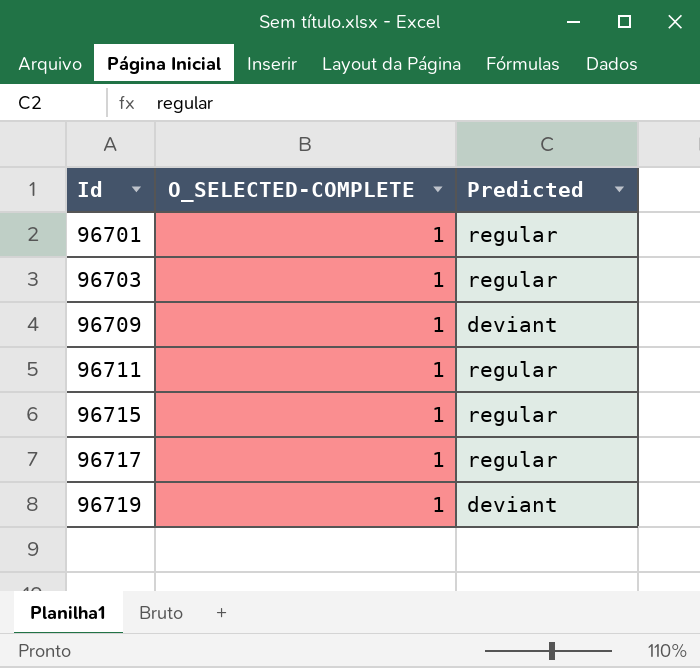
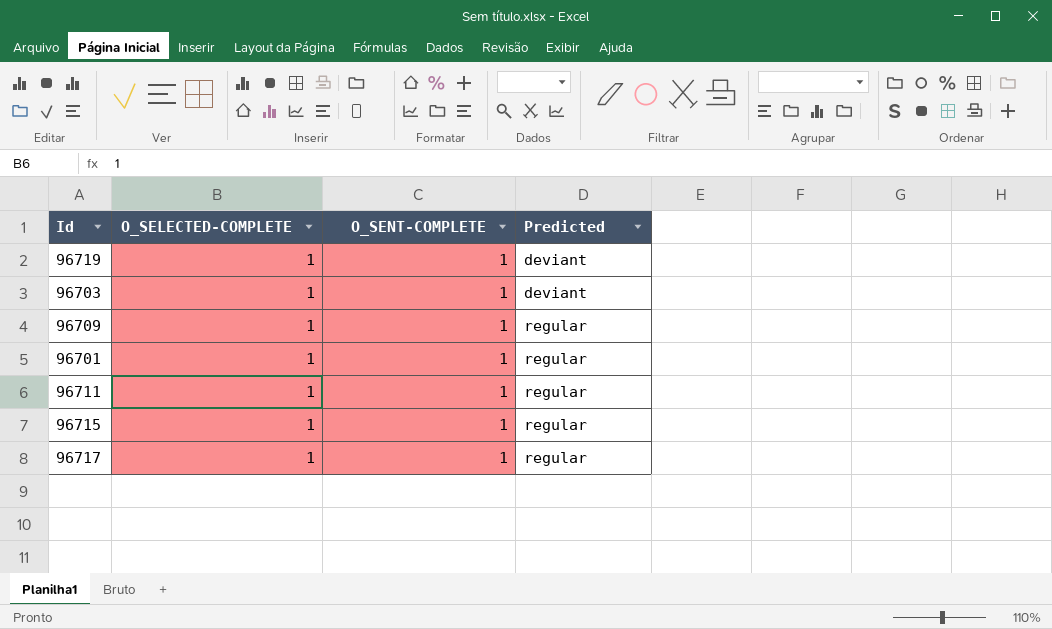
row order: Id ascending -> Predicted ascending
column O_SENT-COMPLETE | position: none -> 3
96703 | Predicted: regular -> deviant
96709 | Predicted: deviant -> regular

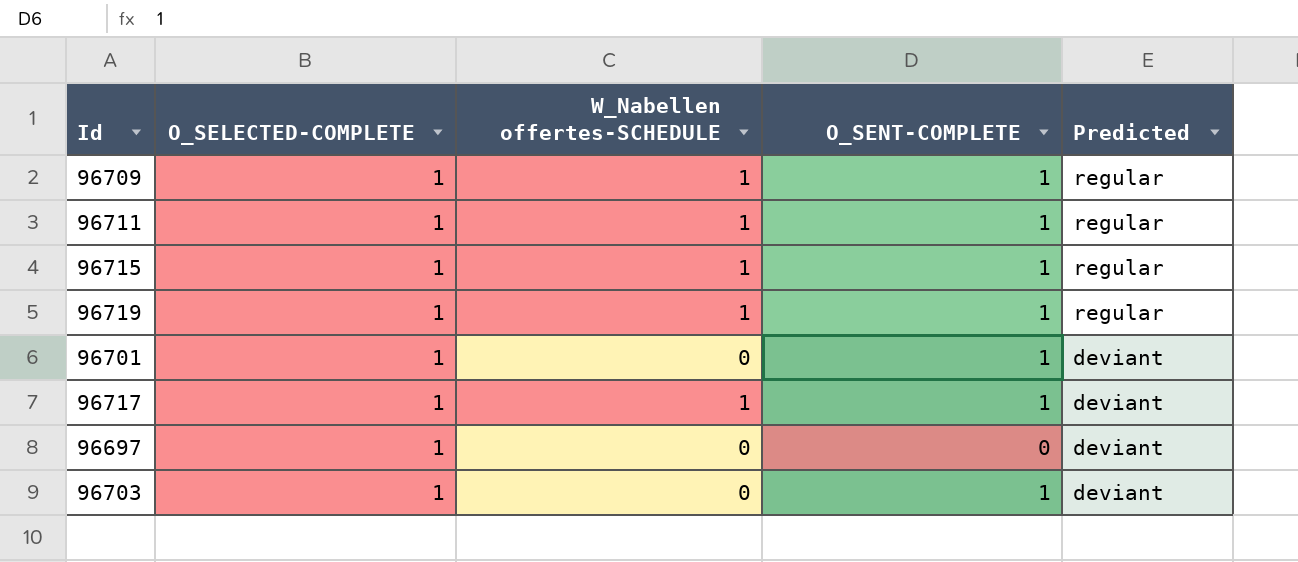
row order: Predicted ascending -> Predicted descending
column W_Nabellen offertes-SCHEDULE | position: none -> 3
96719 | Predicted: deviant -> regular
96701 | Predicted: regular -> deviant
96717 | Predicted: regular -> deviant
row 96697: none -> 1 | 0 | 0 | deviant

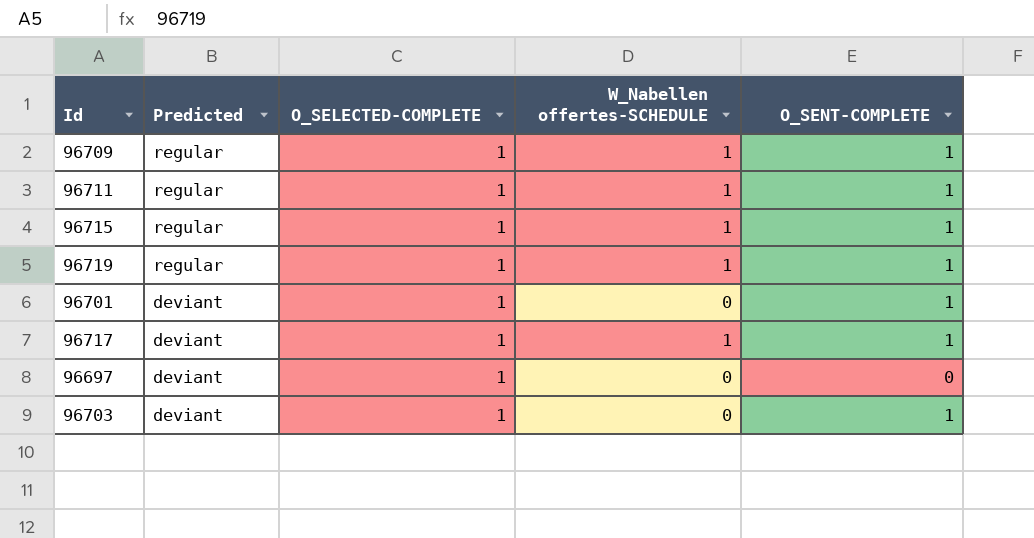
column Predicted | position: 5 -> 2

